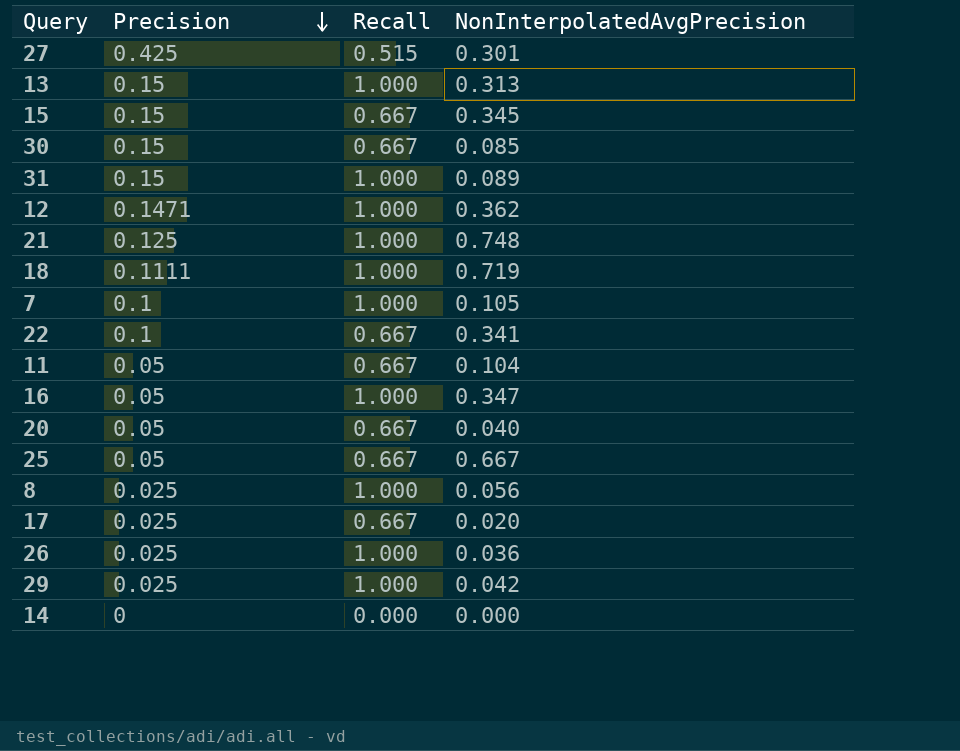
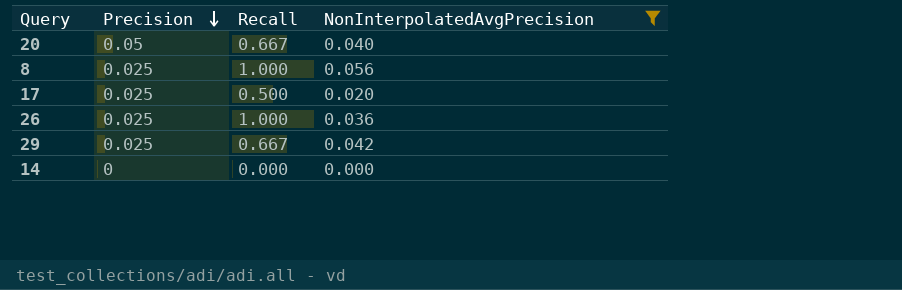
filter: none -> NonInterpolatedAvgPrecision <= 0.056
17 | Recall: 0.667 -> 0.500
29 | Recall: 1.000 -> 0.667

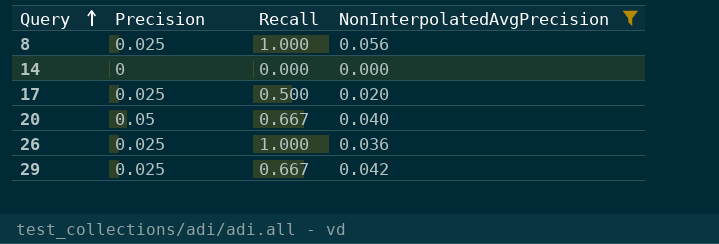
row order: Precision descending -> Query ascending

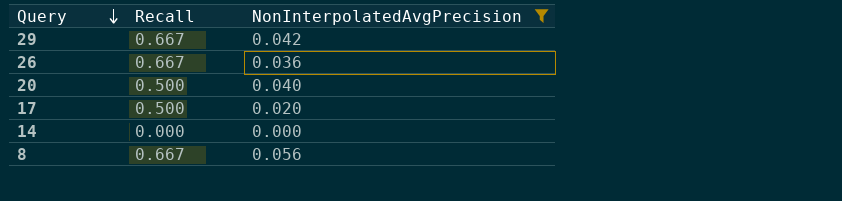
row order: Query ascending -> Query descending
column Precision | position: 2 -> none
26 | Recall: 1.000 -> 0.667
20 | Recall: 0.667 -> 0.500
8 | Recall: 1.000 -> 0.667

